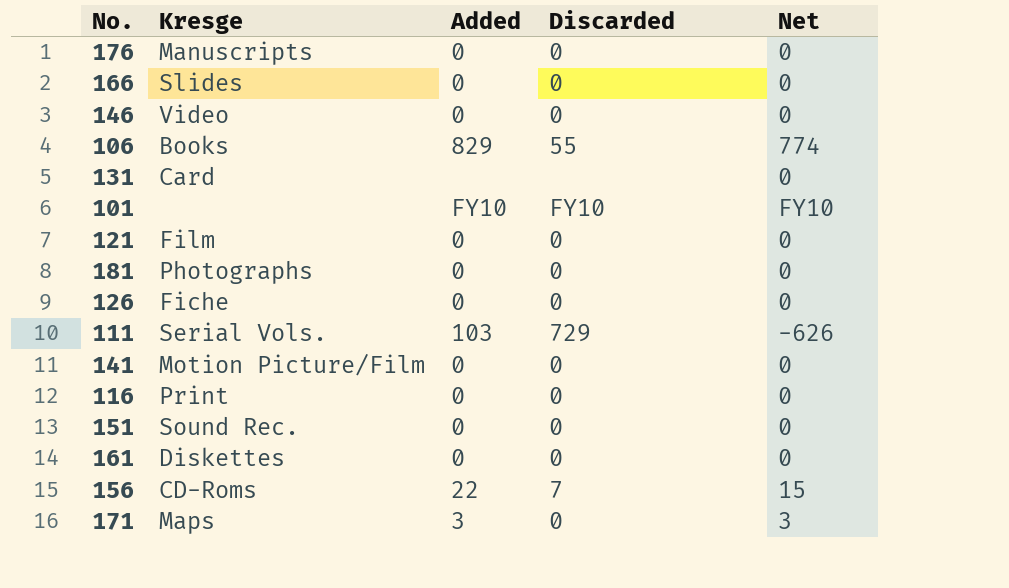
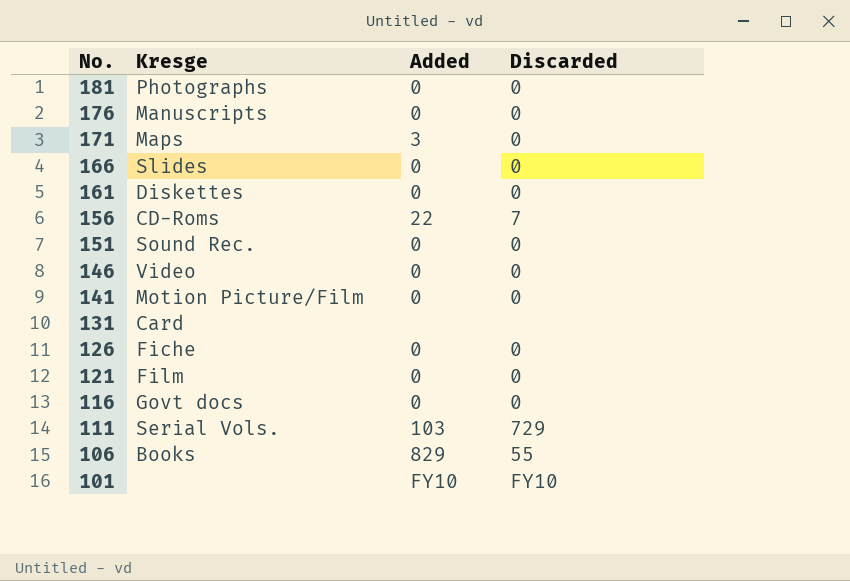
row order: none -> No. descending
column Net | position: 5 -> none
116 | Kresge: Print -> Govt docs

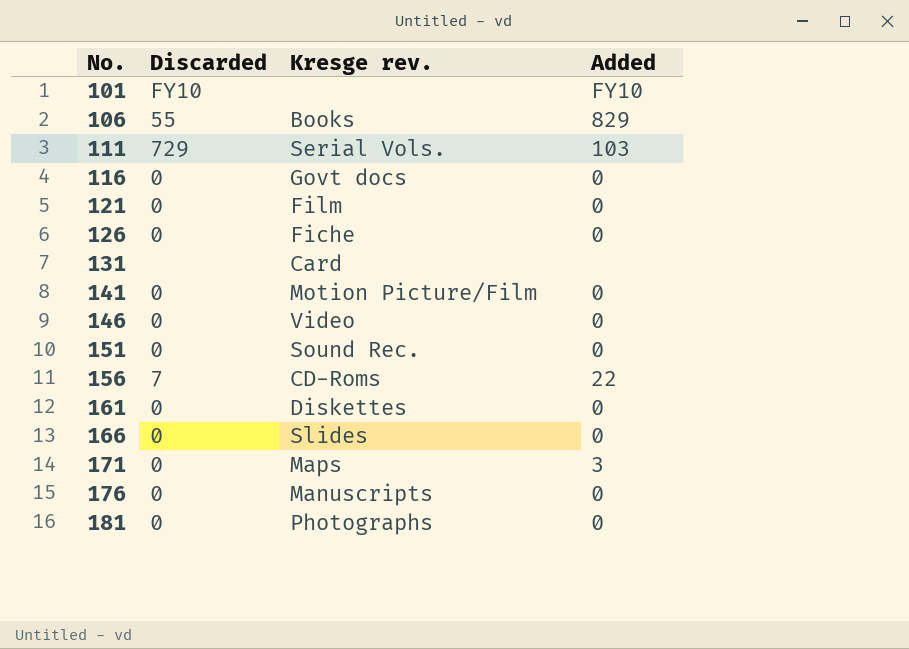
row order: No. descending -> No. ascending
column Discarded | position: 4 -> 2
column name: Kresge -> Kresge rev.

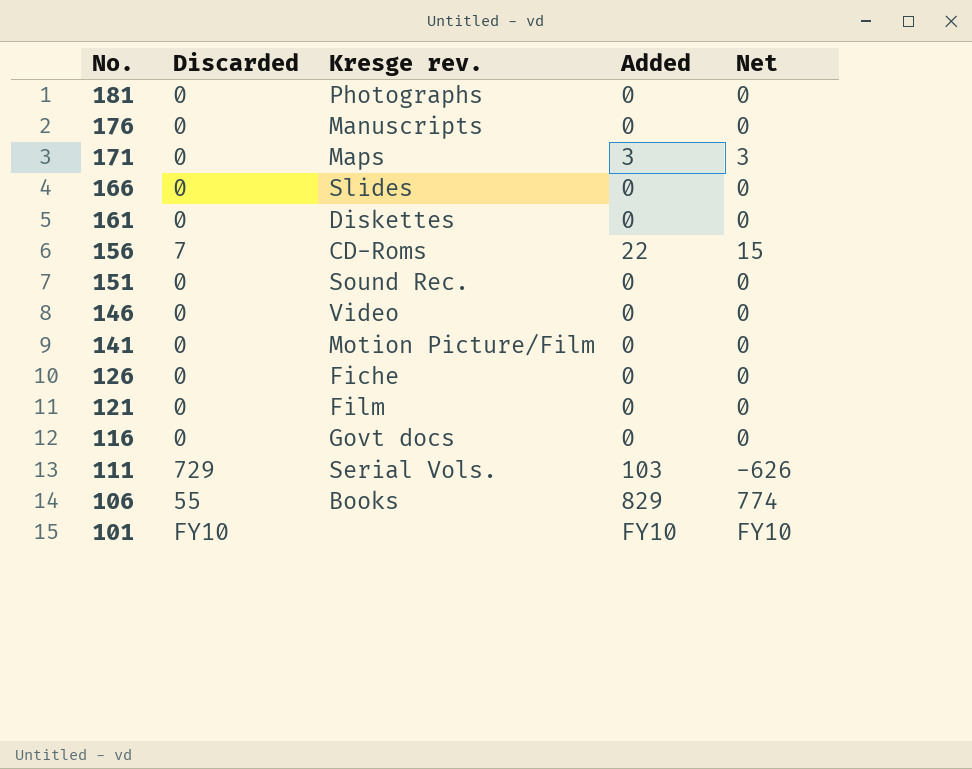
row order: No. ascending -> No. descending
column Net | position: none -> 5
row 131: none | Card | none -> none

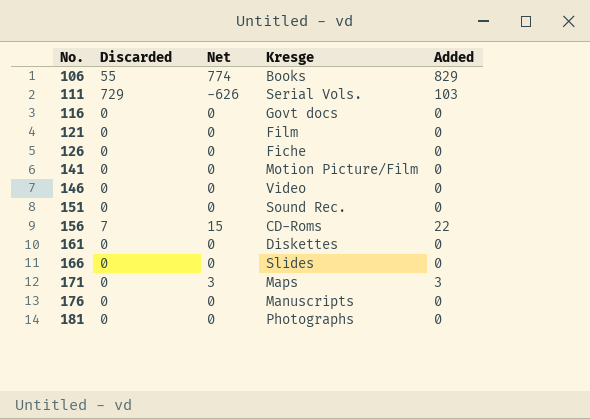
row order: No. descending -> No. ascending
column Net | position: 5 -> 3
column name: Kresge rev. -> Kresge
row 101: FY10 | none | FY10 | FY10 -> none

